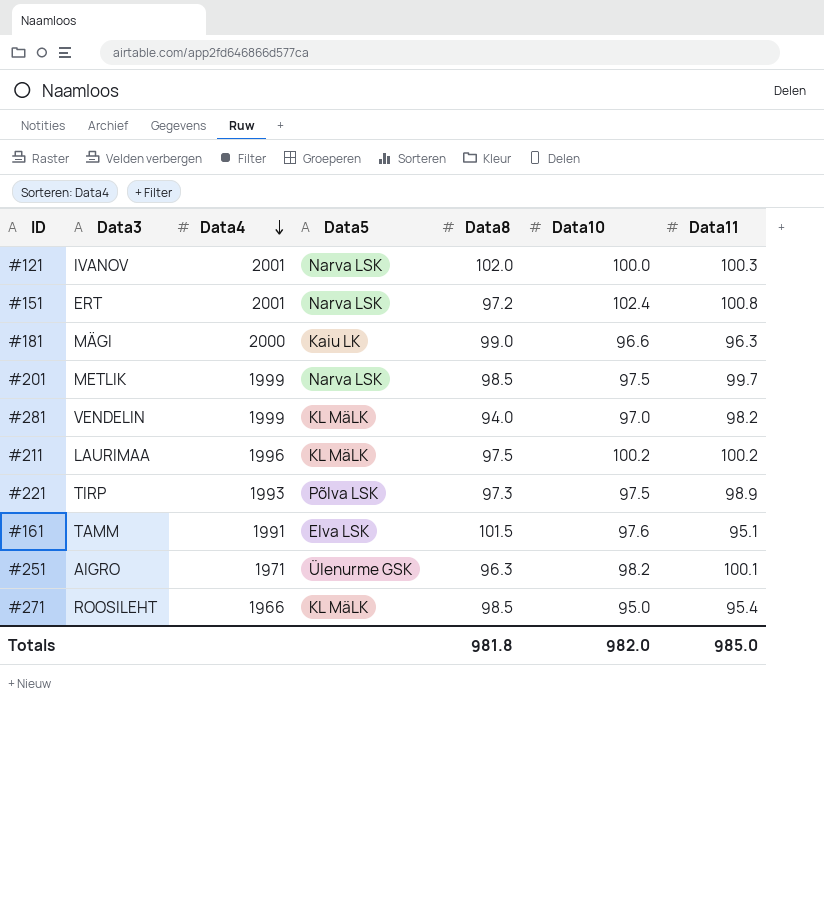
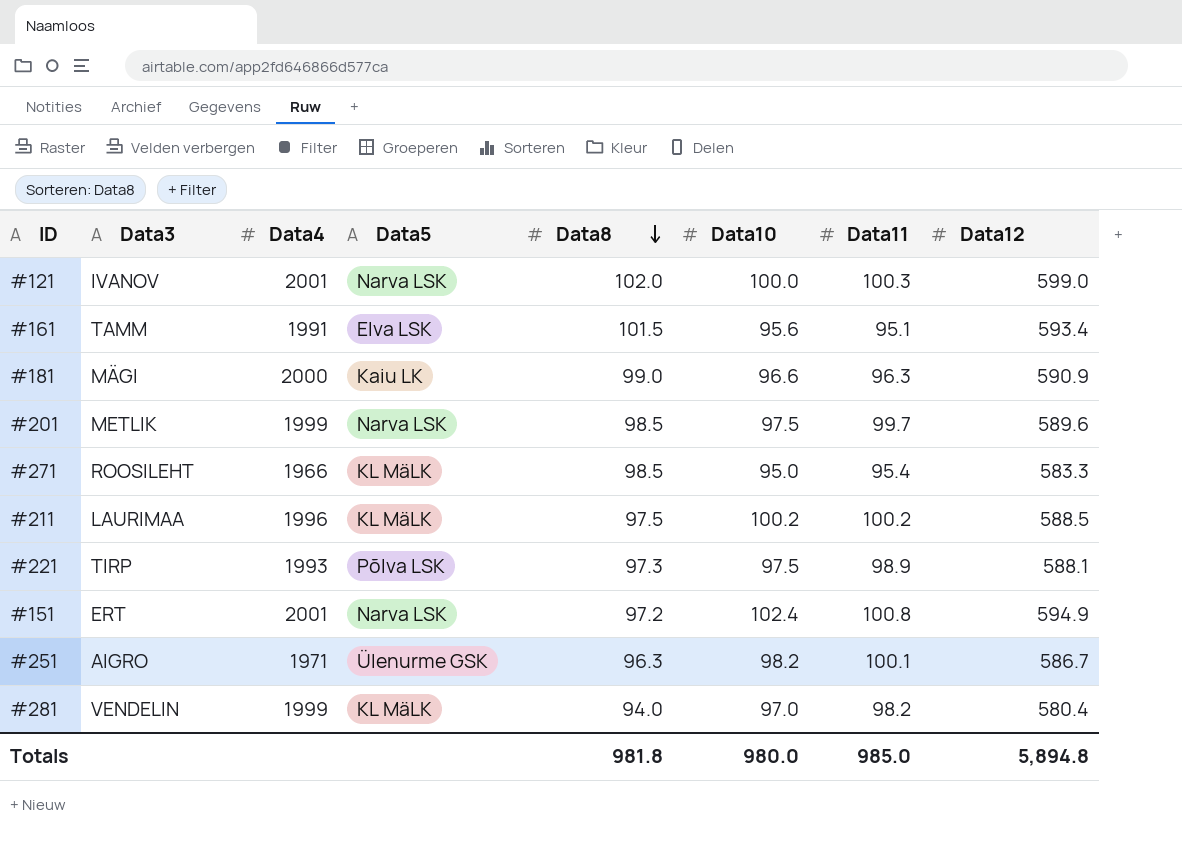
row order: Data4 descending -> Data8 descending
column Data12 | position: none -> 8
#161 | Data10: 97.6 -> 95.6
Totals | Data10: 982.0 -> 980.0

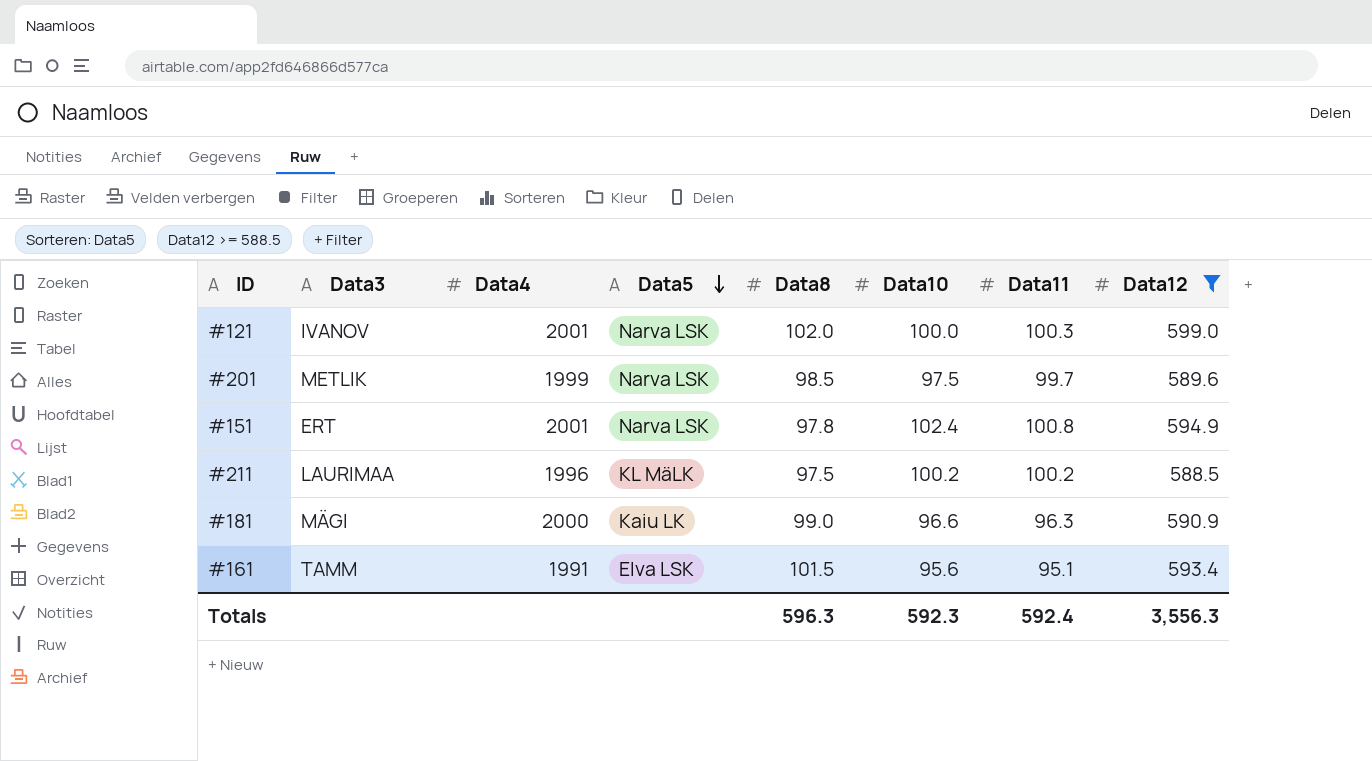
filter: none -> Data12 >= 588.5
row order: Data8 descending -> Data5 descending
#151 | Data8: 97.2 -> 97.8
Totals | Data8: 981.8 -> 596.3
Totals | Data10: 980.0 -> 592.3
Totals | Data11: 985.0 -> 592.4
Totals | Data12: 5,894.8 -> 3,556.3

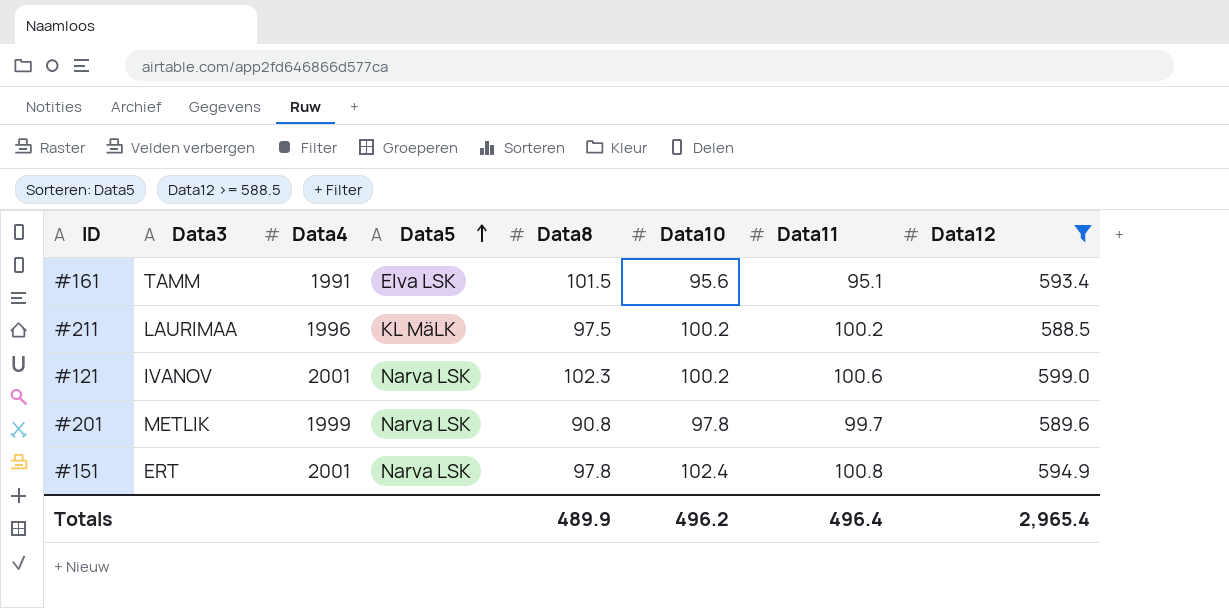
row order: Data5 descending -> Data5 ascending
row #181: MÄGI | 2000 | Kaiu LK | 99.0 | 96.6 | 96.3 | 590.9 -> none
#121 | Data8: 102.0 -> 102.3
#121 | Data10: 100.0 -> 100.2
#121 | Data11: 100.3 -> 100.6
#201 | Data8: 98.5 -> 90.8
#201 | Data10: 97.5 -> 97.8
Totals | Data8: 596.3 -> 489.9
Totals | Data10: 592.3 -> 496.2
Totals | Data11: 592.4 -> 496.4
Totals | Data12: 3,556.3 -> 2,965.4

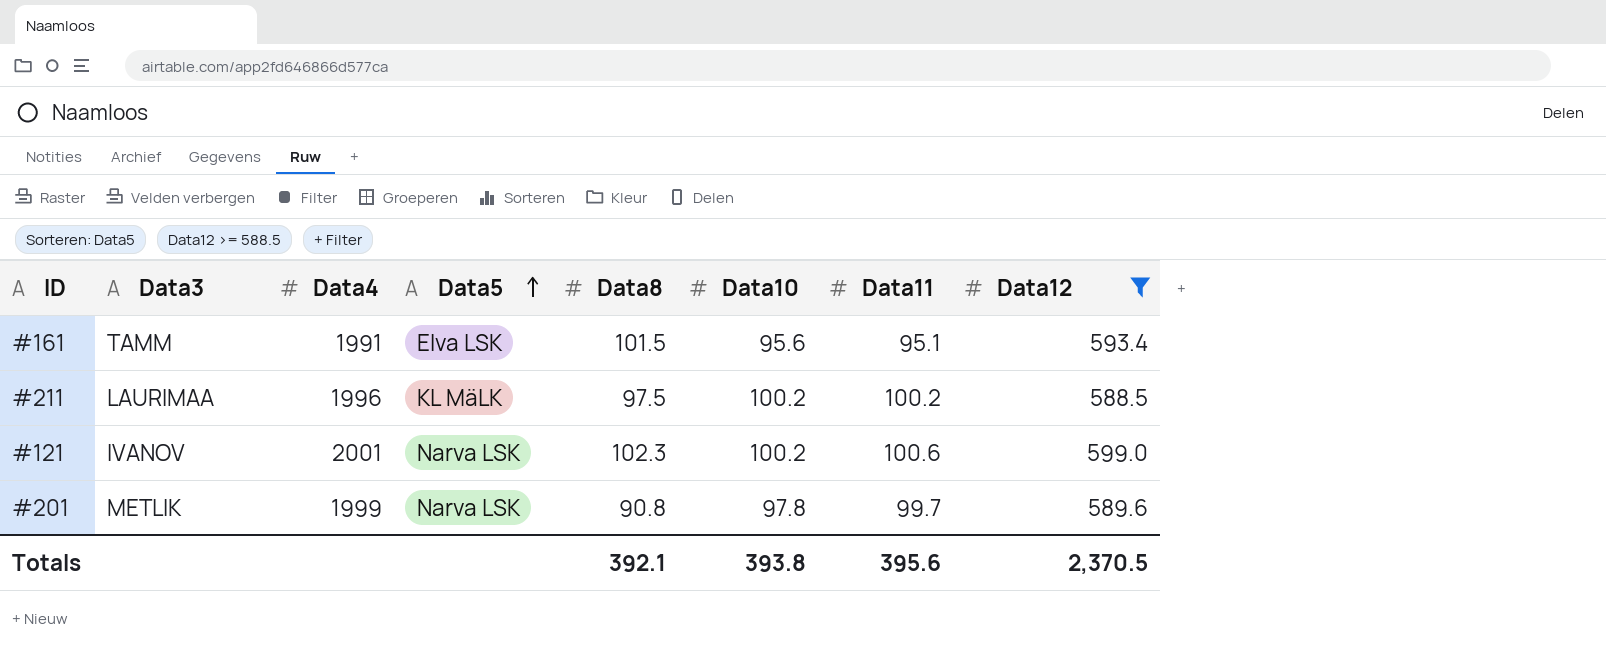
row #151: ERT | 2001 | Narva LSK | 97.8 | 102.4 | 100.8 | 594.9 -> none
Totals | Data8: 489.9 -> 392.1
Totals | Data10: 496.2 -> 393.8
Totals | Data11: 496.4 -> 395.6
Totals | Data12: 2,965.4 -> 2,370.5

